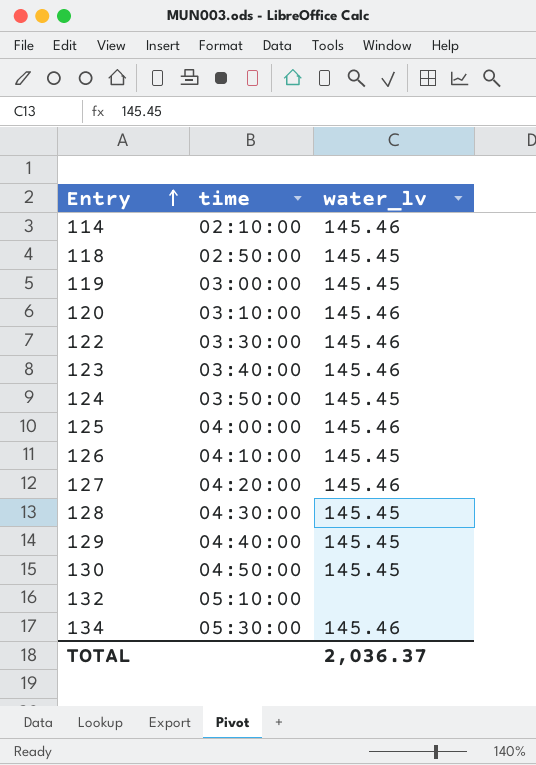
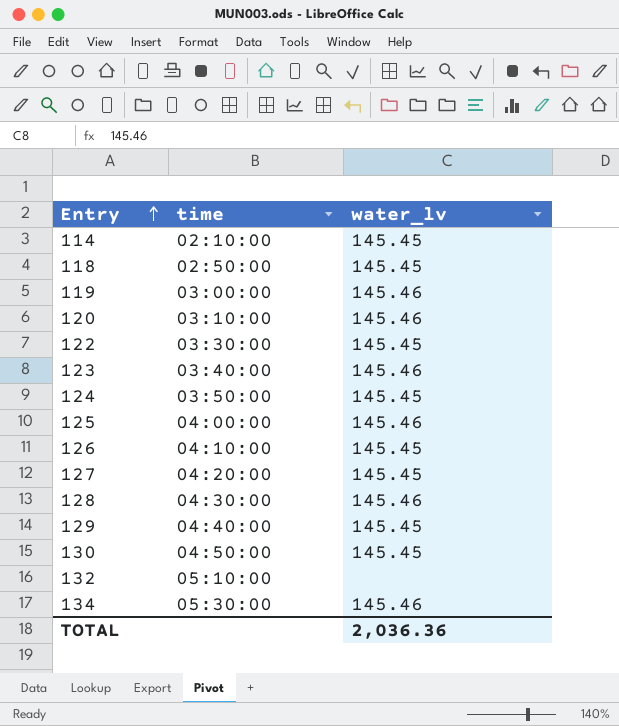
114 | water_lv: 145.46 -> 145.45
119 | water_lv: 145.45 -> 145.46
122 | water_lv: 145.46 -> 145.45
127 | water_lv: 145.46 -> 145.45
128 | water_lv: 145.45 -> 145.46
TOTAL | water_lv: 2,036.37 -> 2,036.36

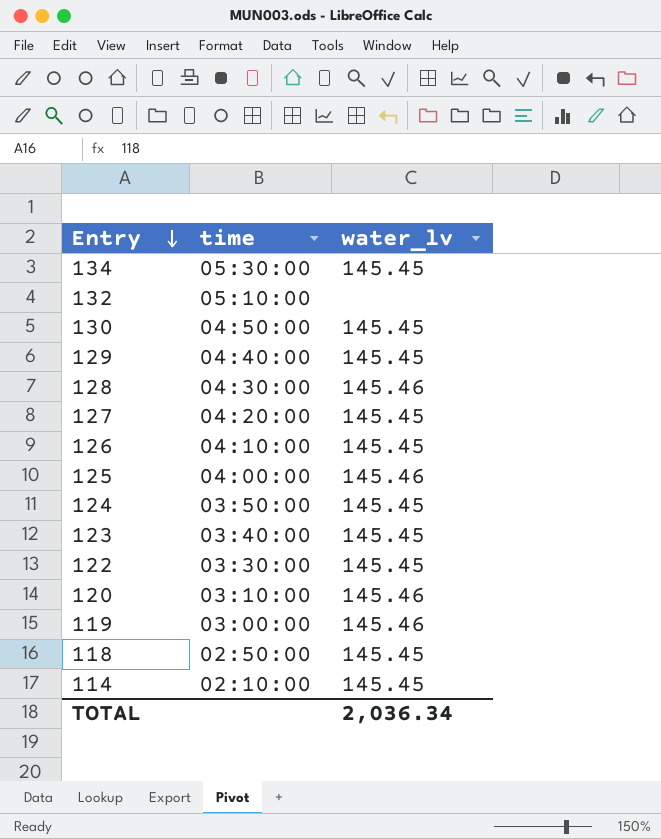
row order: Entry ascending -> Entry descending
134 | water_lv: 145.46 -> 145.45
123 | water_lv: 145.46 -> 145.45
TOTAL | water_lv: 2,036.36 -> 2,036.34

